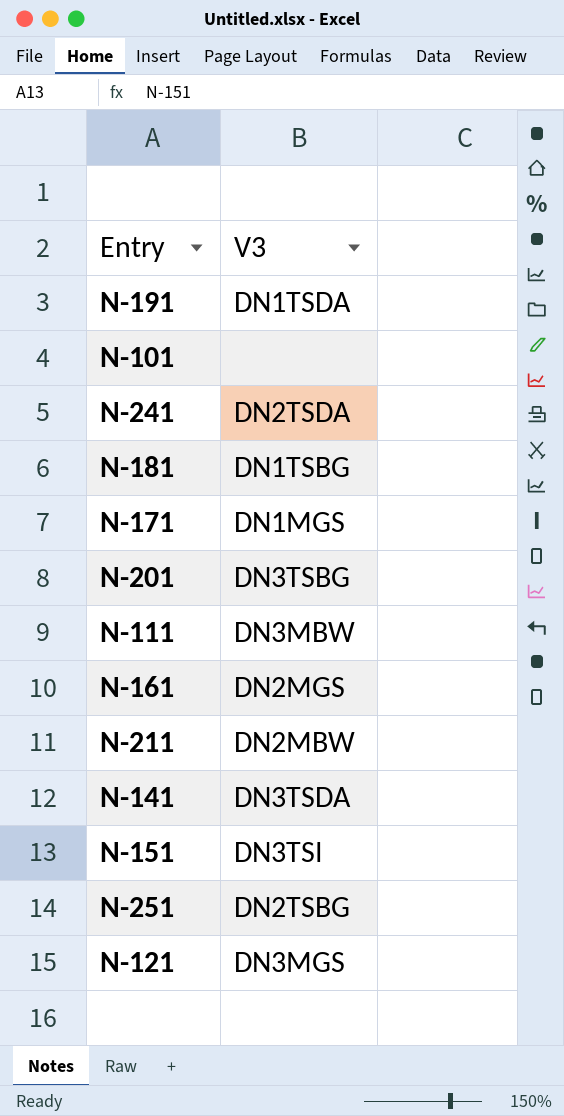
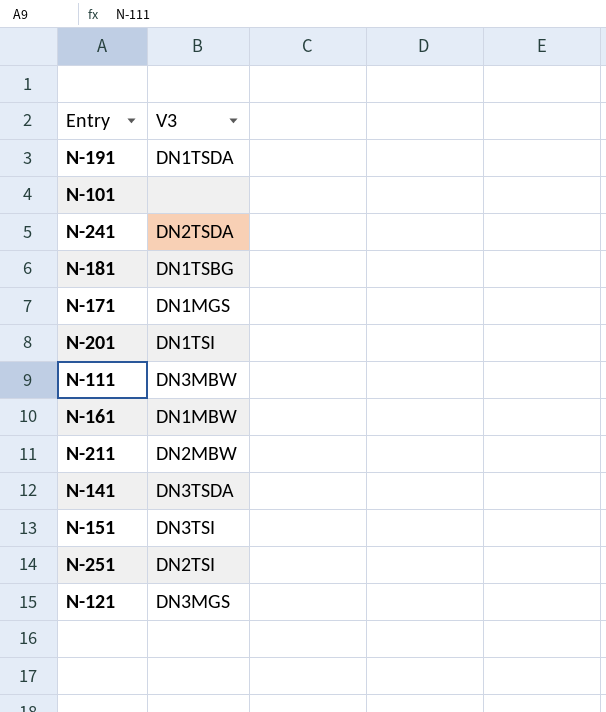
N-201 | V3: DN3TSBG -> DN1TSI
N-161 | V3: DN2MGS -> DN1MBW
N-251 | V3: DN2TSBG -> DN2TSI

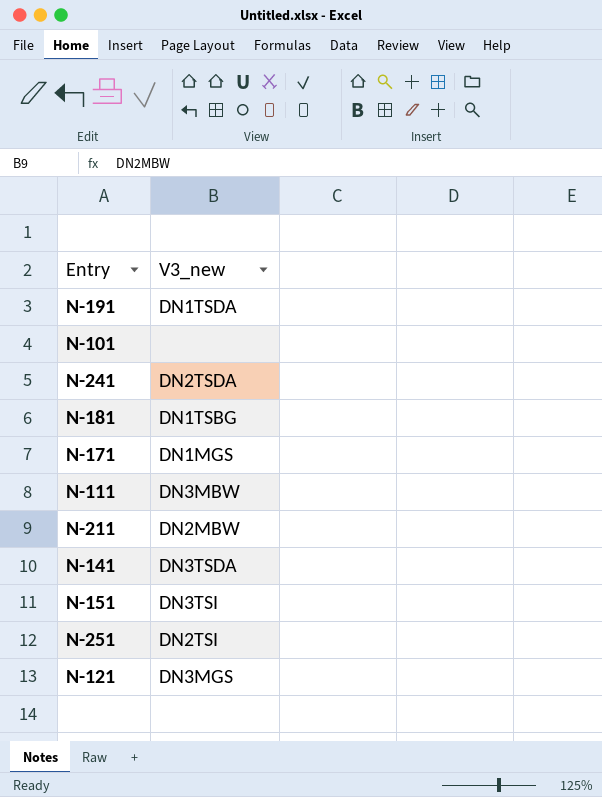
column name: V3 -> V3_new
row N-201: DN1TSI -> none
row N-161: DN1MBW -> none

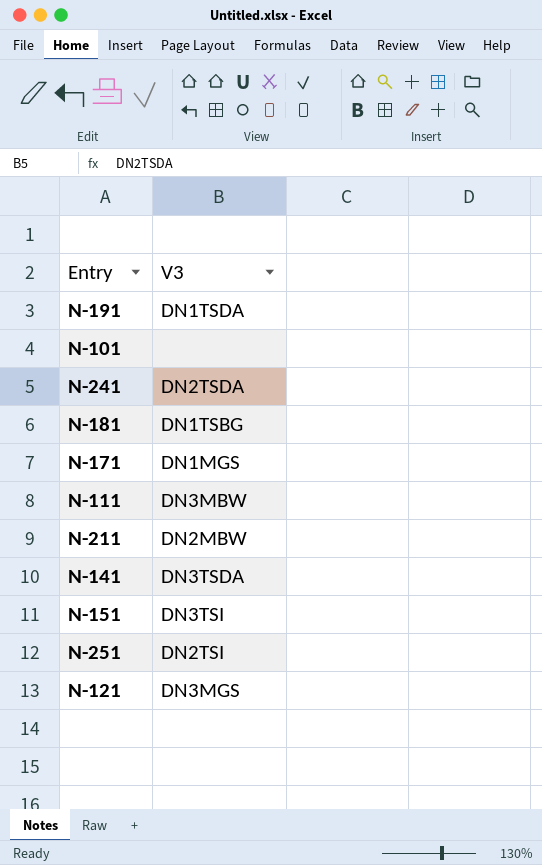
column name: V3_new -> V3

